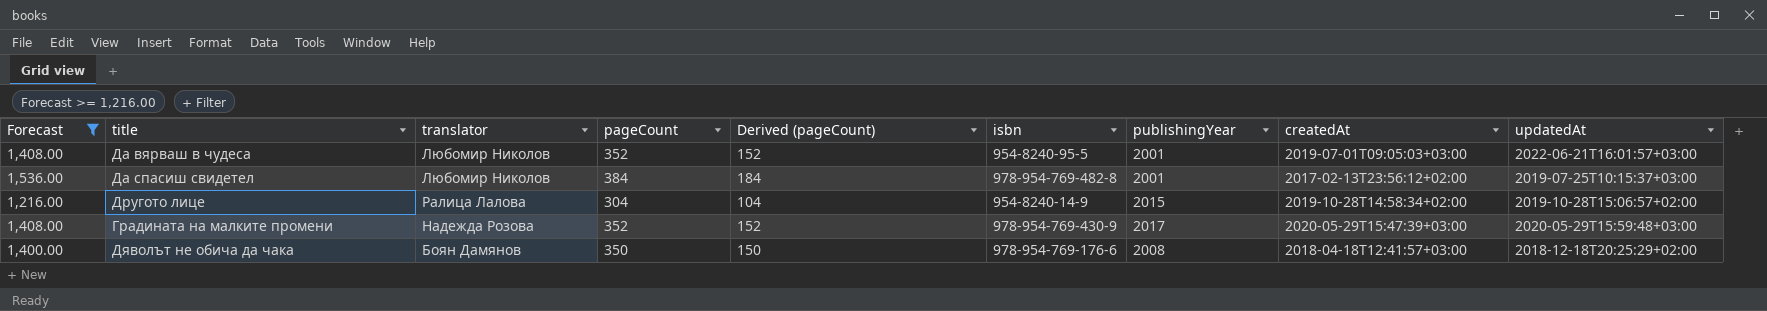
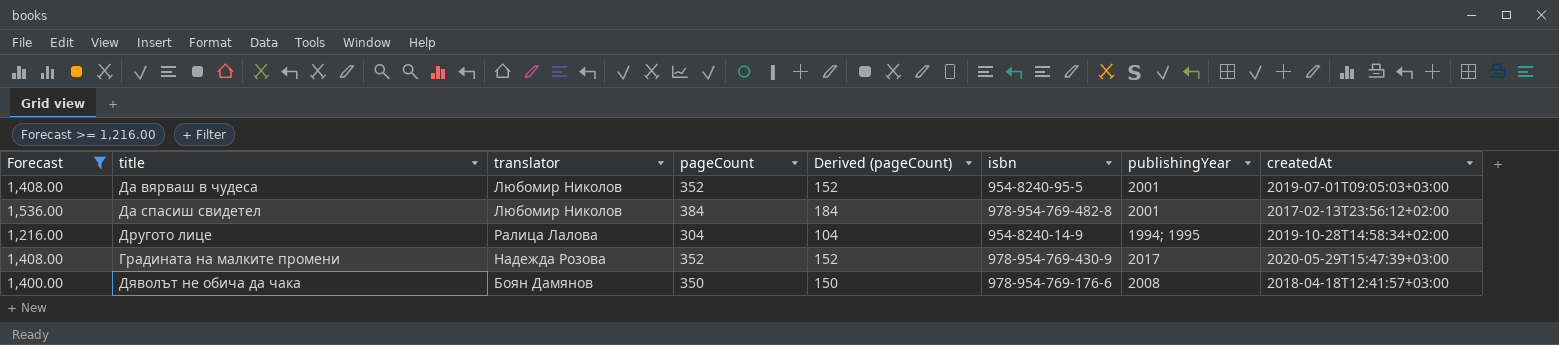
column updatedAt | position: 9 -> none
Другото лице | publishingYear: 2015 -> 1994; 1995

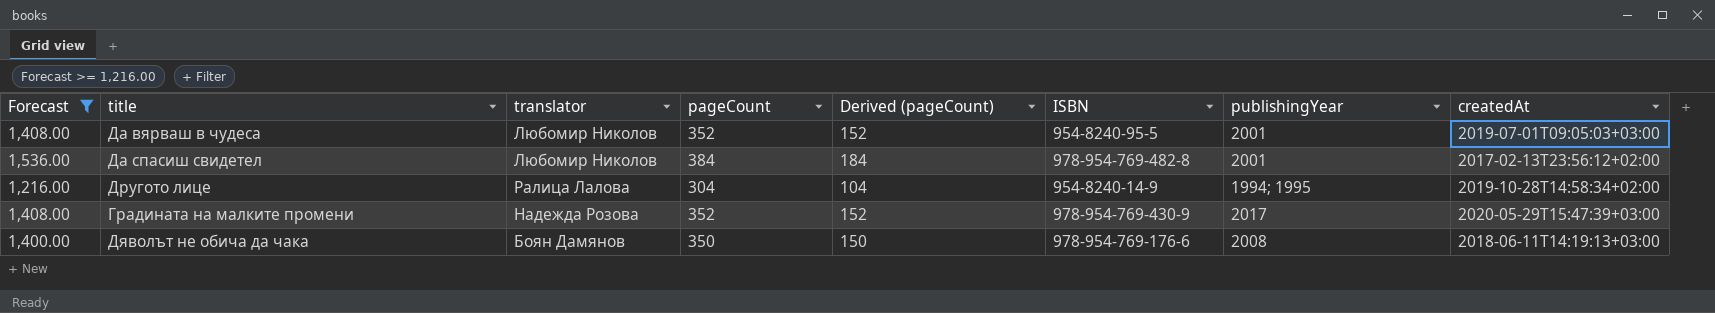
column name: isbn -> ISBN
Дяволът не обича да чака | createdAt: 2018-04-18T12:41:57+03:00 -> 2018-06-11T14:19:13+03:00

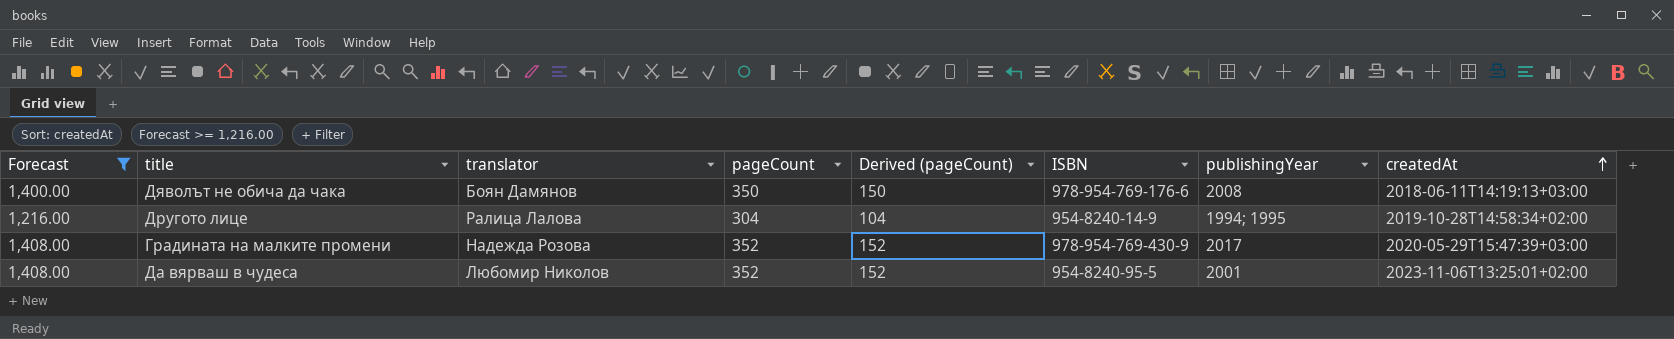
row order: none -> createdAt ascending
row Да спасиш свидетел: 1,536.00 | Любомир Николов | 384 | 184 | 978-954-769-482-8 | 2001 | 2017-02-13T23:56:12+02:00 -> none
Да вярваш в чудеса | createdAt: 2019-07-01T09:05:03+03:00 -> 2023-11-06T13:25:01+02:00

